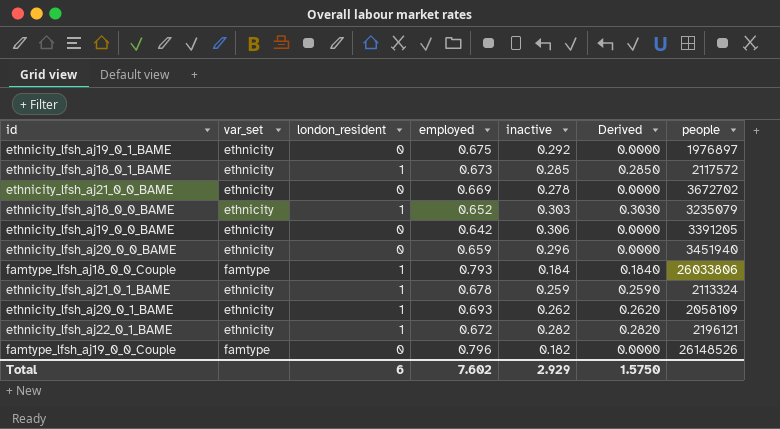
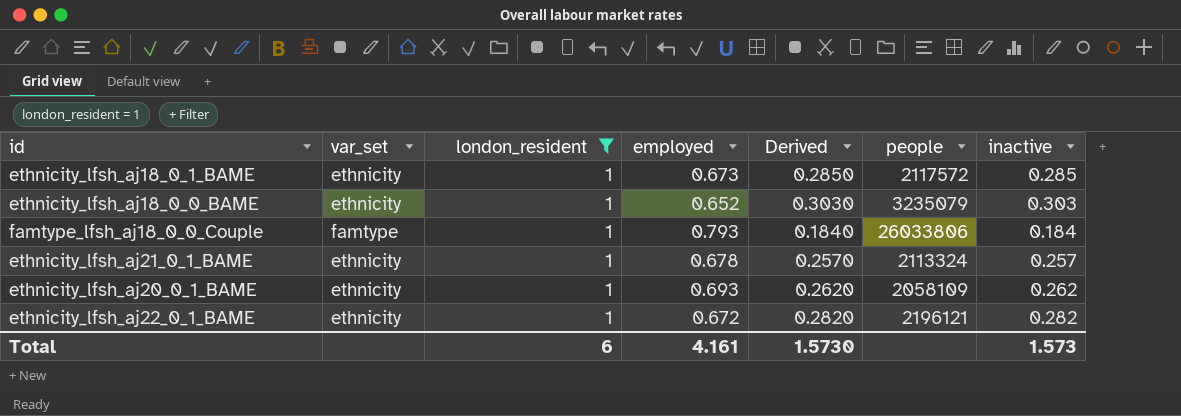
filter: none -> london_resident = 1
column inactive | position: 5 -> 7
ethnicity_lfsh_aj21_0_1_BAME | Derived: 0.2590 -> 0.2570
ethnicity_lfsh_aj21_0_1_BAME | inactive: 0.259 -> 0.257
Total | employed: 7.602 -> 4.161
Total | Derived: 1.5750 -> 1.5730
Total | inactive: 2.929 -> 1.573

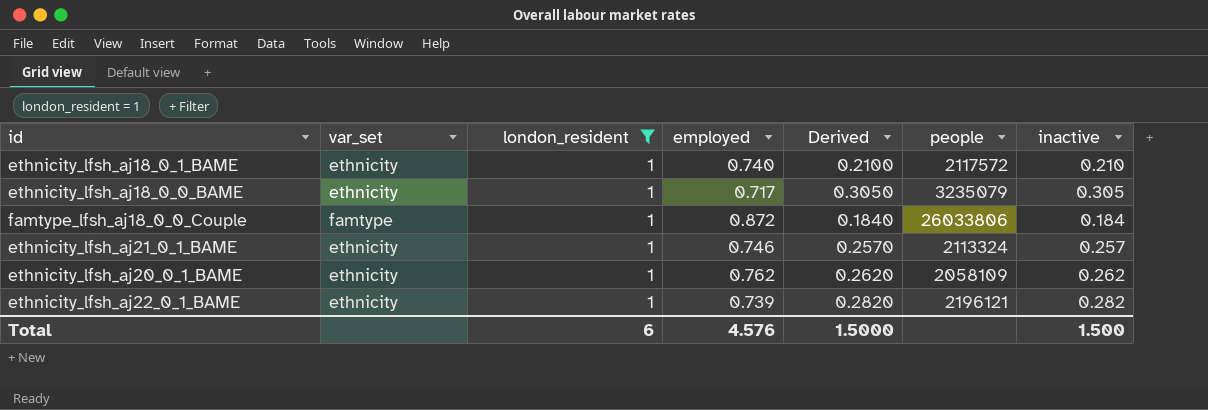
ethnicity_lfsh_aj18_0_1_BAME | employed: 0.673 -> 0.740
ethnicity_lfsh_aj18_0_1_BAME | Derived: 0.2850 -> 0.2100
ethnicity_lfsh_aj18_0_1_BAME | inactive: 0.285 -> 0.210
ethnicity_lfsh_aj18_0_0_BAME | employed: 0.652 -> 0.717
ethnicity_lfsh_aj18_0_0_BAME | Derived: 0.3030 -> 0.3050
ethnicity_lfsh_aj18_0_0_BAME | inactive: 0.303 -> 0.305
famtype_lfsh_aj18_0_0_Couple | employed: 0.793 -> 0.872
ethnicity_lfsh_aj21_0_1_BAME | employed: 0.678 -> 0.746
ethnicity_lfsh_aj20_0_1_BAME | employed: 0.693 -> 0.762
ethnicity_lfsh_aj22_0_1_BAME | employed: 0.672 -> 0.739
Total | employed: 4.161 -> 4.576
Total | Derived: 1.5730 -> 1.5000
Total | inactive: 1.573 -> 1.500

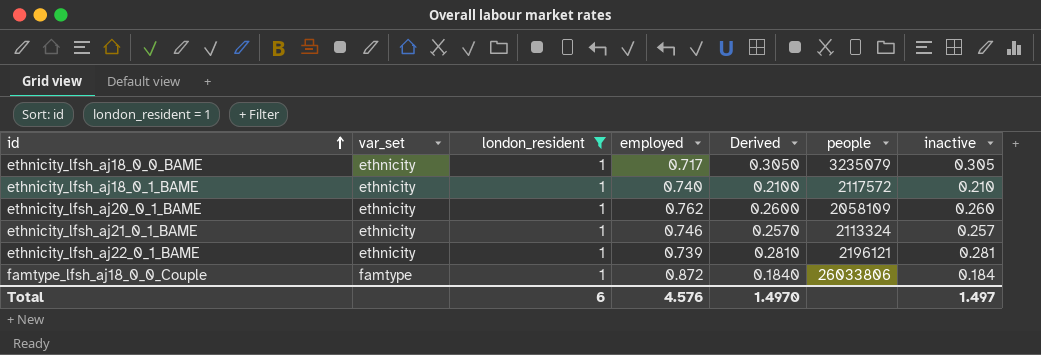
row order: none -> id ascending
ethnicity_lfsh_aj20_0_1_BAME | Derived: 0.2620 -> 0.2600
ethnicity_lfsh_aj20_0_1_BAME | inactive: 0.262 -> 0.260
ethnicity_lfsh_aj22_0_1_BAME | Derived: 0.2820 -> 0.2810
ethnicity_lfsh_aj22_0_1_BAME | inactive: 0.282 -> 0.281
Total | Derived: 1.5000 -> 1.4970
Total | inactive: 1.500 -> 1.497

